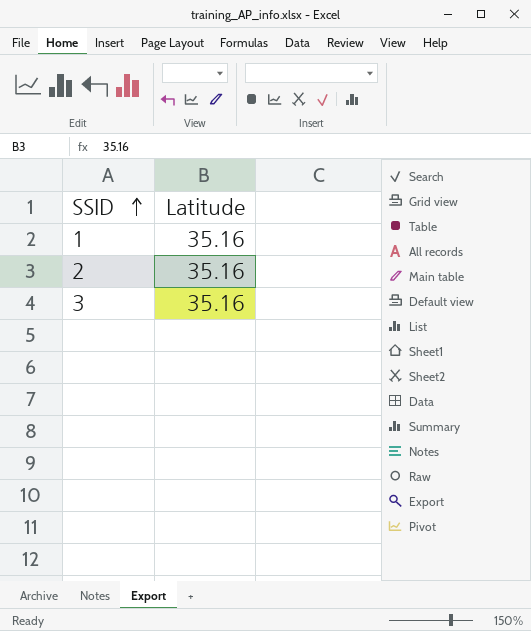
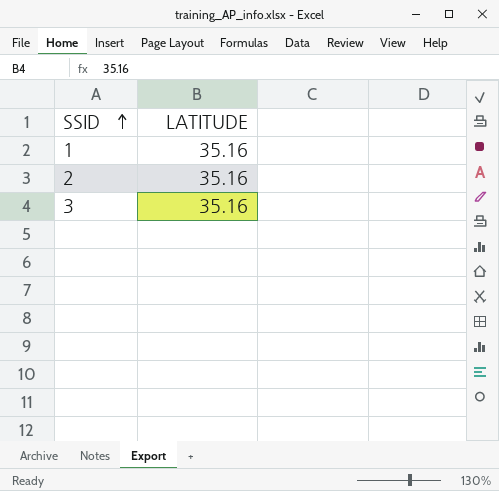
column name: Latitude -> LATITUDE

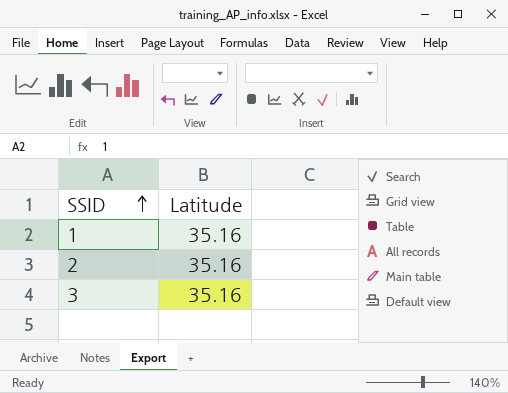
column name: LATITUDE -> Latitude

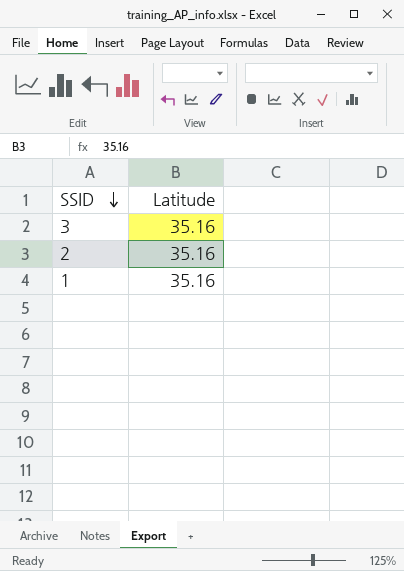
row order: SSID ascending -> SSID descending

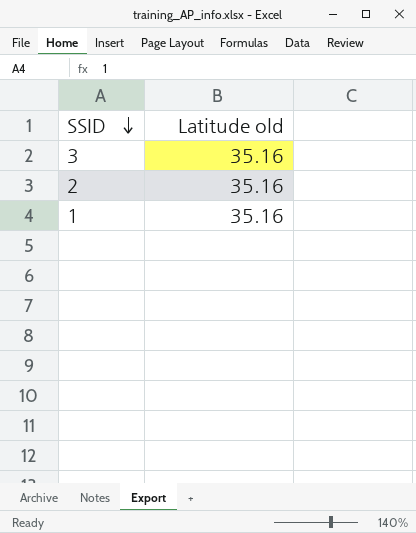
column name: Latitude -> Latitude old

